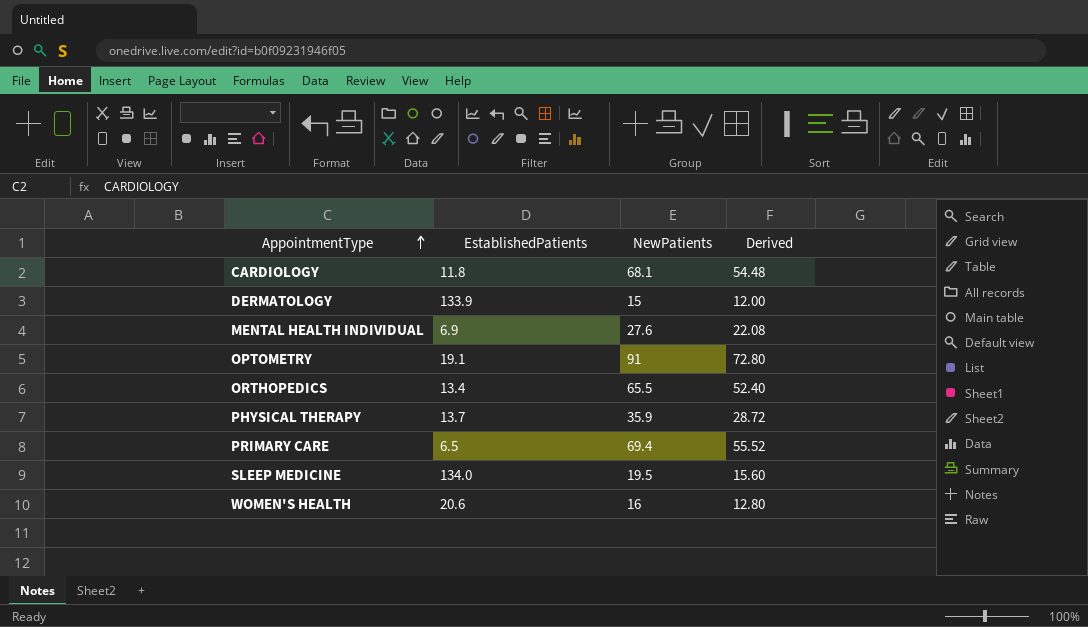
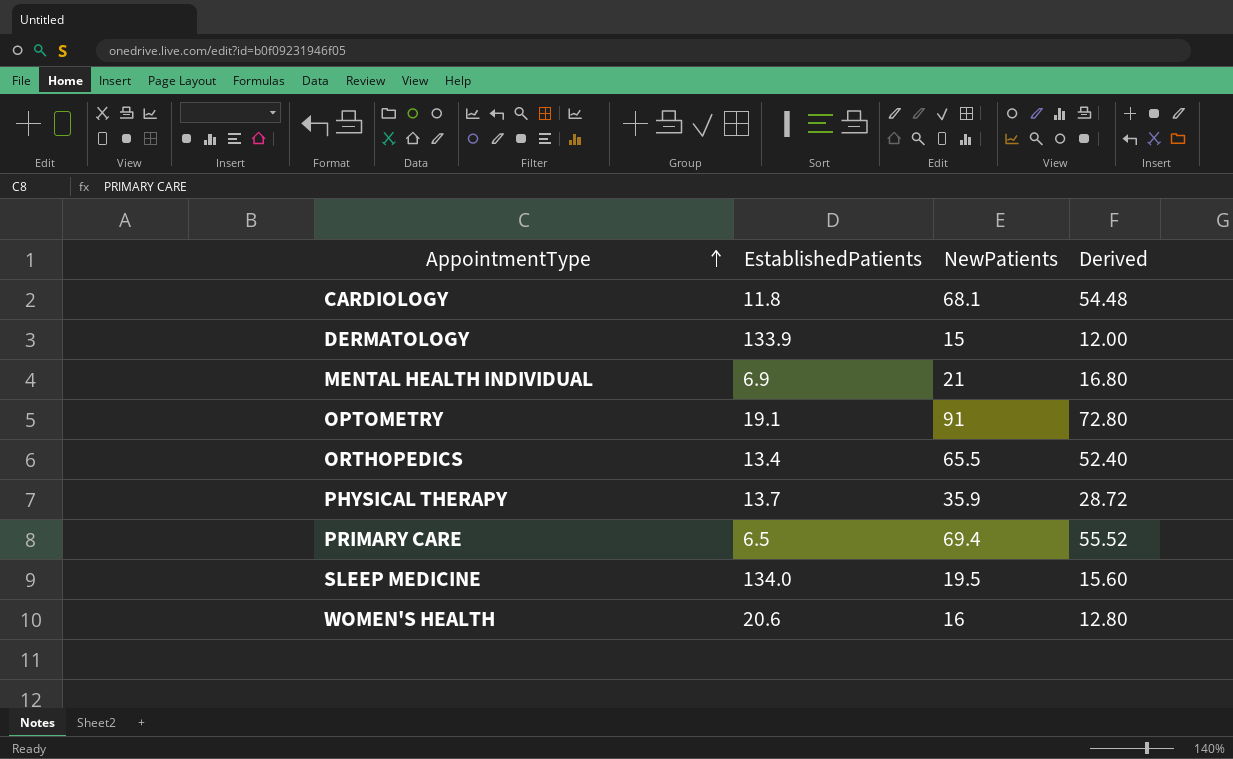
MENTAL HEALTH INDIVIDUAL | NewPatients: 27.6 -> 21
MENTAL HEALTH INDIVIDUAL | Derived: 22.08 -> 16.80

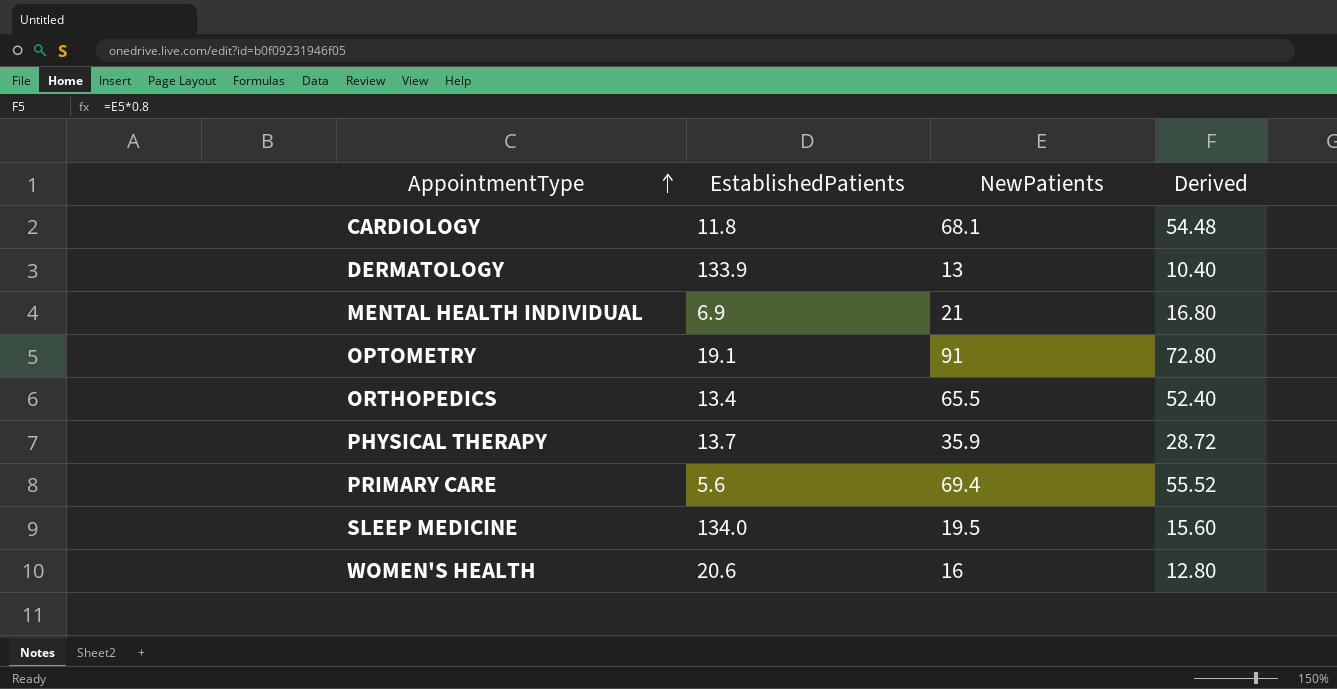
DERMATOLOGY | NewPatients: 15 -> 13
DERMATOLOGY | Derived: 12.00 -> 10.40
PRIMARY CARE | EstablishedPatients: 6.5 -> 5.6

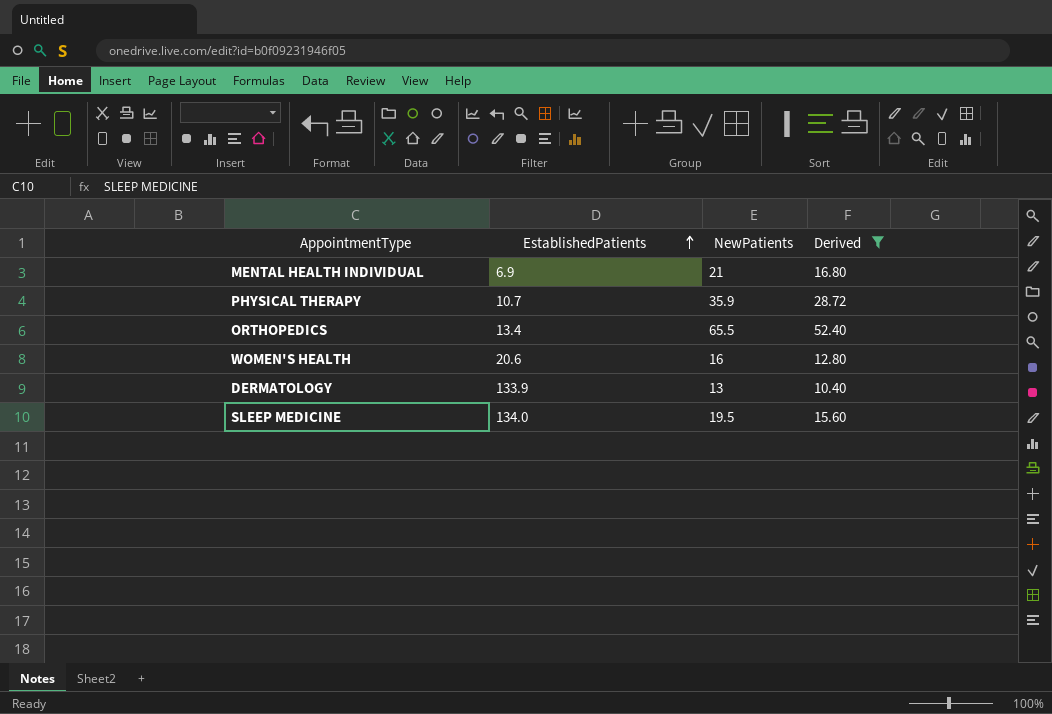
filter: none -> Derived <= 52.40
row order: AppointmentType ascending -> EstablishedPatients ascending
PHYSICAL THERAPY | EstablishedPatients: 13.7 -> 10.7

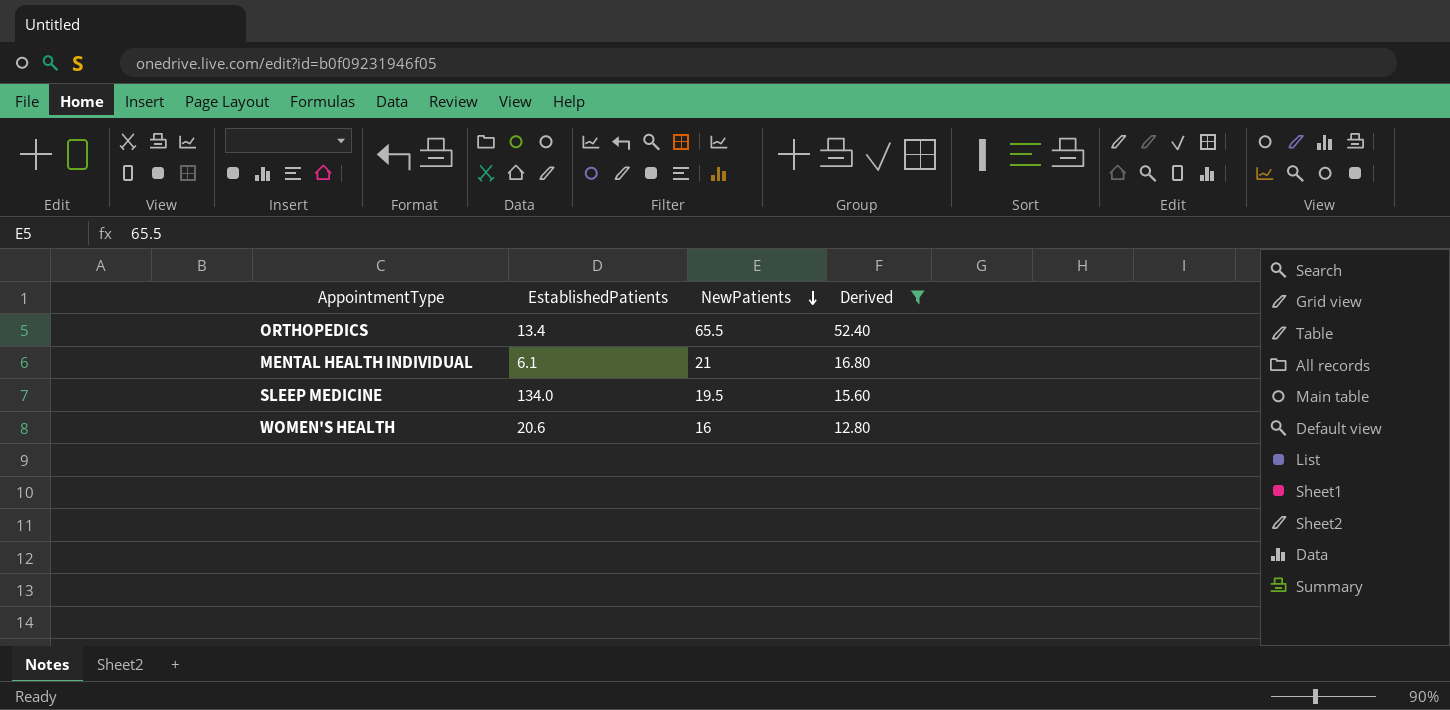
row order: EstablishedPatients ascending -> NewPatients descending
row PHYSICAL THERAPY: 10.7 | 35.9 | 28.72 -> none
row DERMATOLOGY: 133.9 | 13 | 10.40 -> none
MENTAL HEALTH INDIVIDUAL | EstablishedPatients: 6.9 -> 6.1

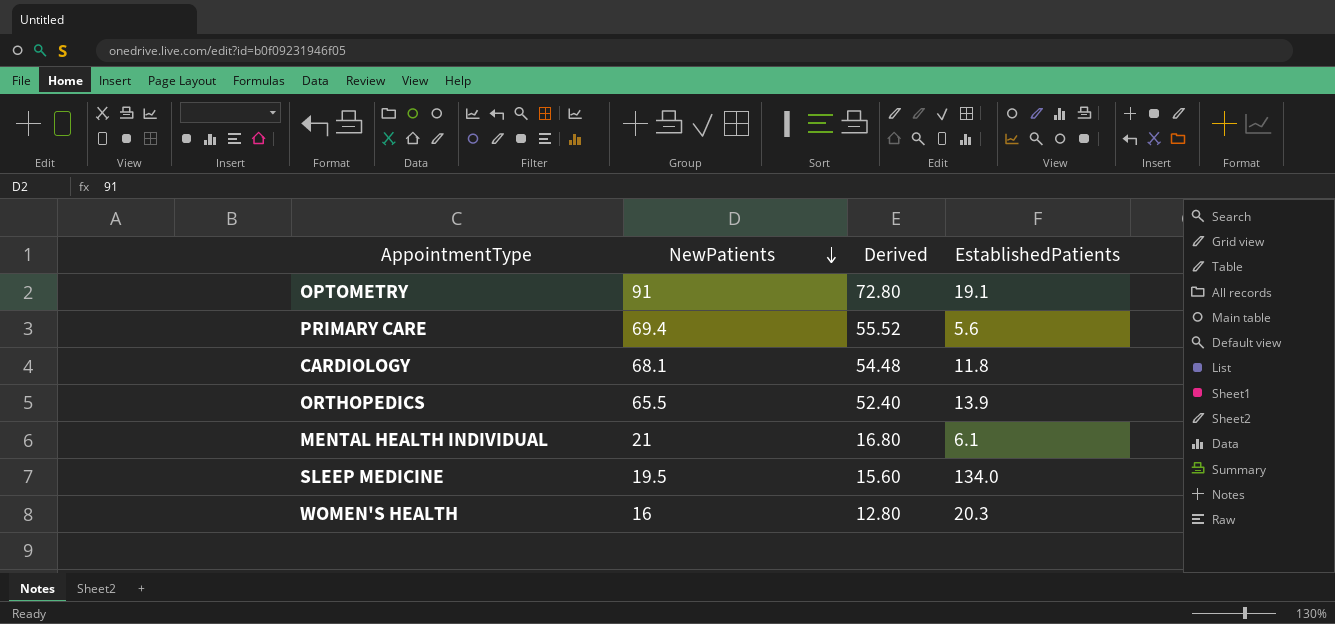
filter: Derived <= 52.40 -> none
column EstablishedPatients | position: 2 -> 4
ORTHOPEDICS | EstablishedPatients: 13.4 -> 13.9
WOMEN'S HEALTH | EstablishedPatients: 20.6 -> 20.3

